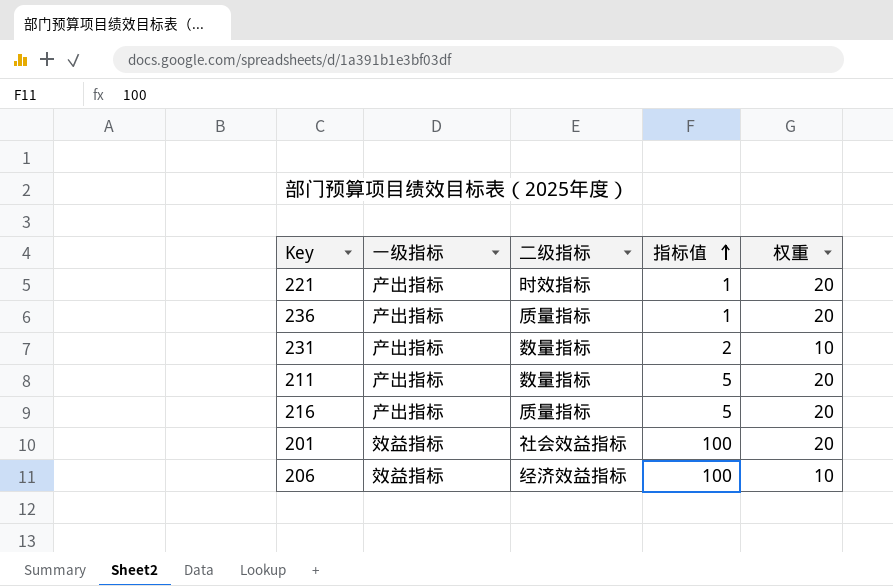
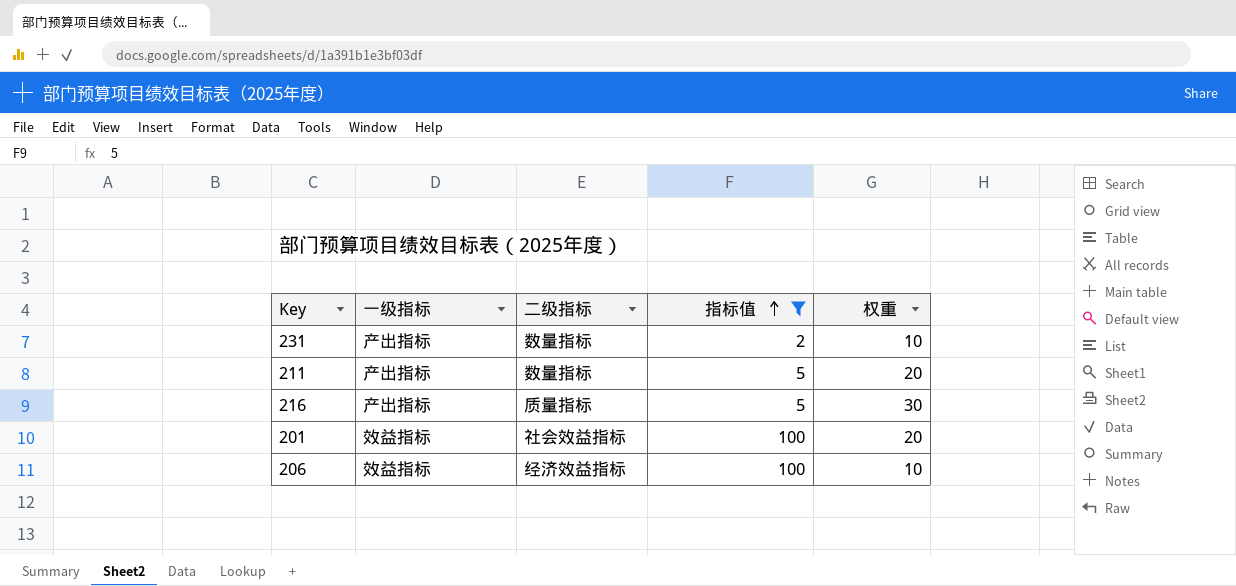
filter: none -> 指标值 != 1
216 | 权重: 20 -> 30

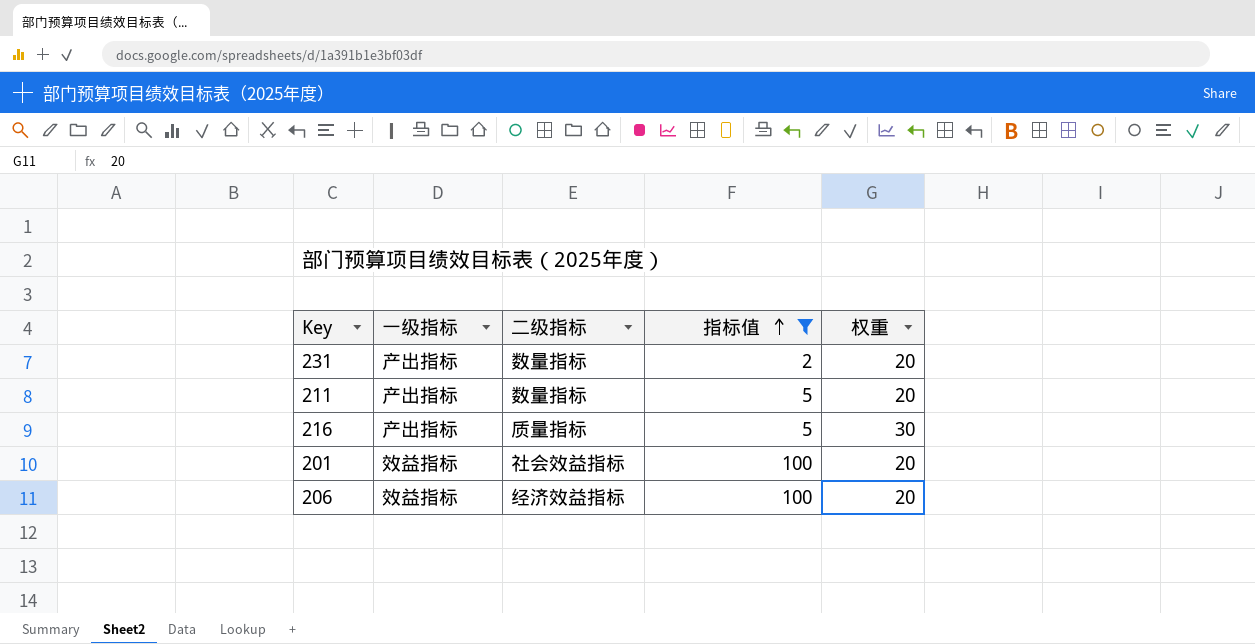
231 | 权重: 10 -> 20
206 | 权重: 10 -> 20

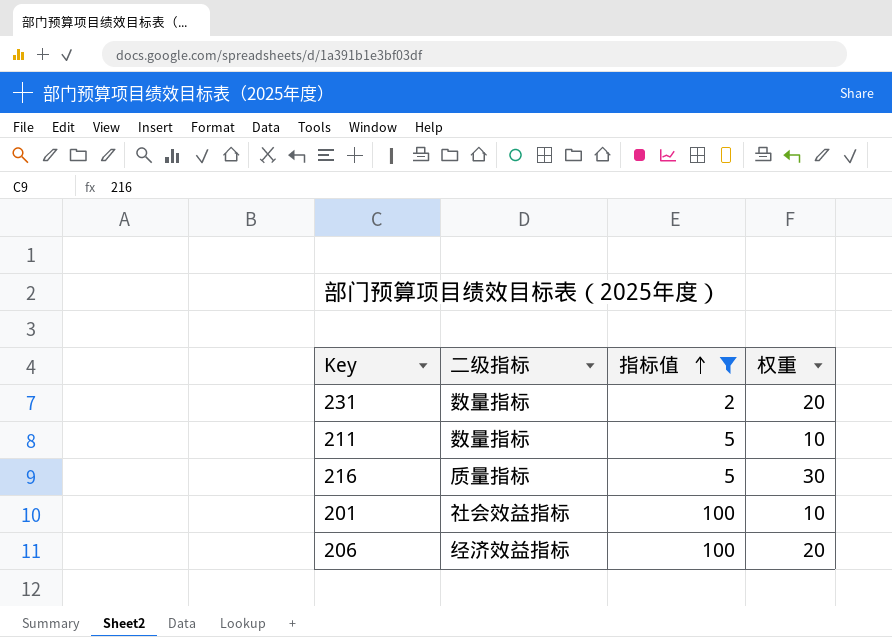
column 一级指标 | position: 2 -> none
211 | 权重: 20 -> 10
201 | 权重: 20 -> 10

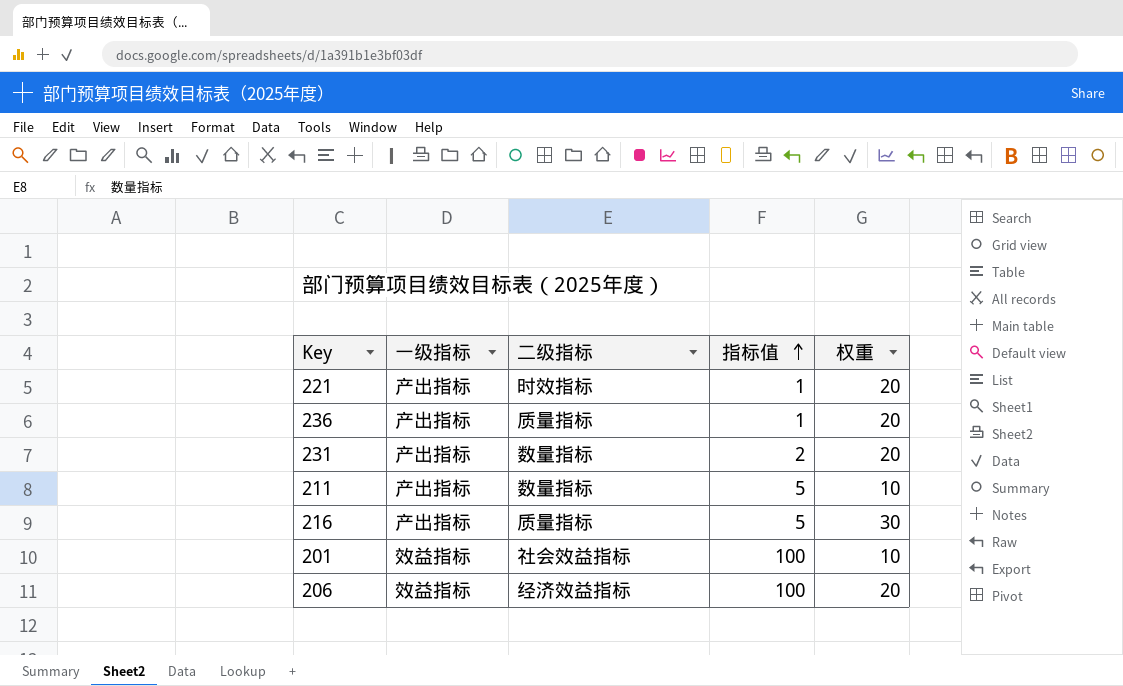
filter: 指标值 != 1 -> none
column 一级指标 | position: none -> 2

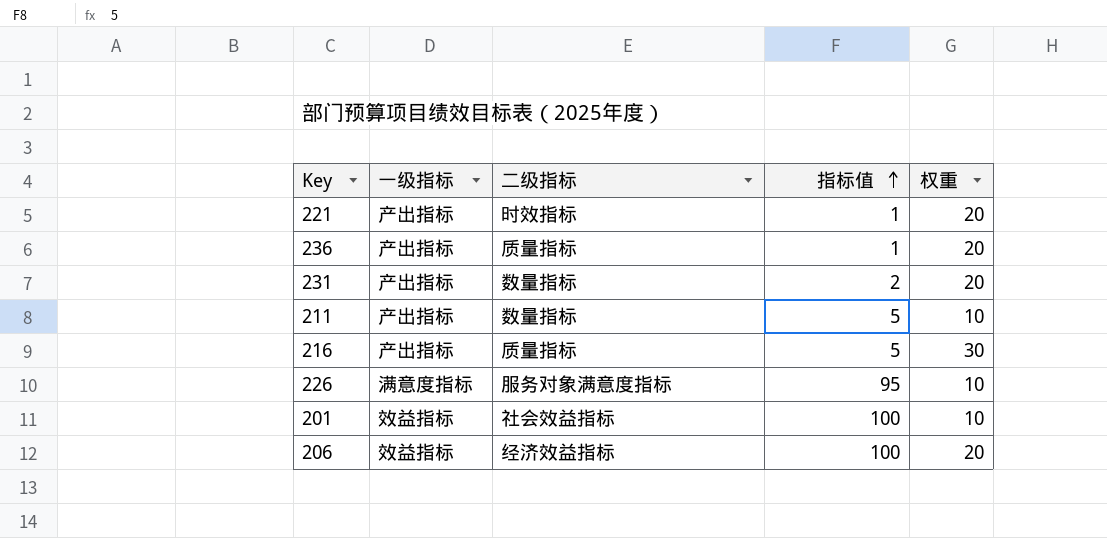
row 226: none -> 满意度指标 | 服务对象满意度指标 | 95 | 10

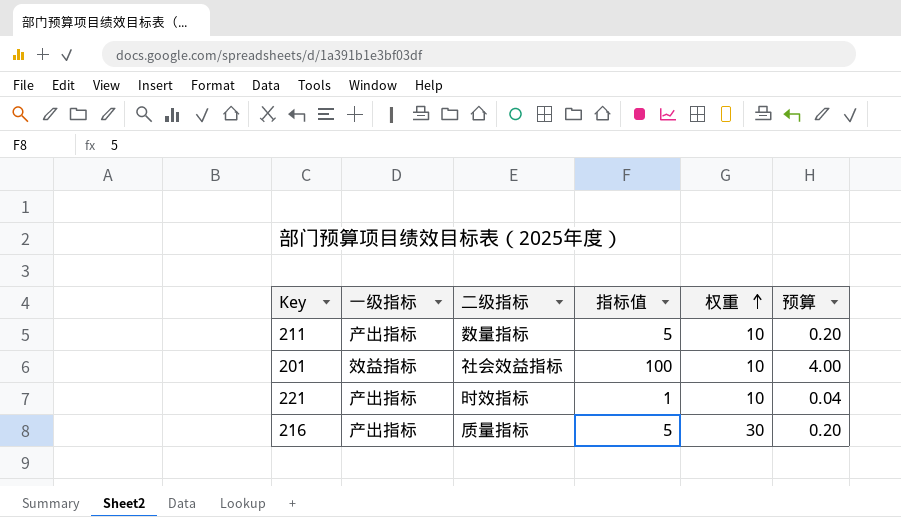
row order: 指标值 ascending -> 权重 ascending
column 预算 | formula: none -> [指标值] * 0.04
row 236: 产出指标 | 质量指标 | 1 | 20 -> none
row 231: 产出指标 | 数量指标 | 2 | 20 -> none
row 226: 满意度指标 | 服务对象满意度指标 | 95 | 10 -> none
row 206: 效益指标 | 经济效益指标 | 100 | 20 -> none
221 | 权重: 20 -> 10

